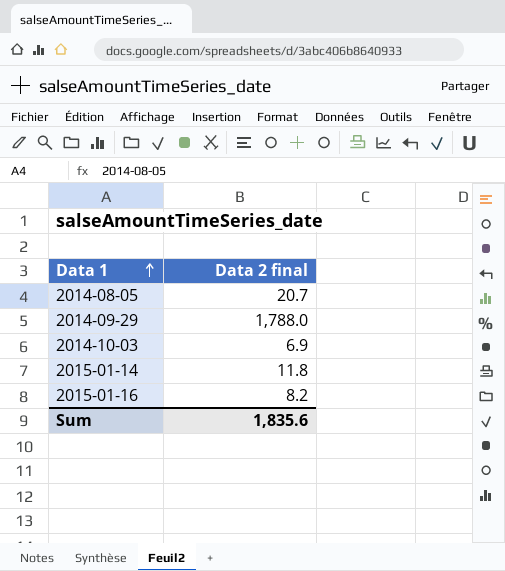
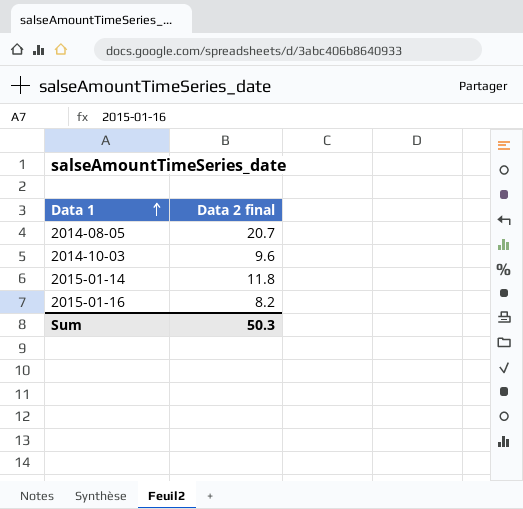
row 2014-09-29: 1,788.0 -> none
2014-10-03 | Data 2 final: 6.9 -> 9.6
Sum | Data 2 final: 1,835.6 -> 50.3

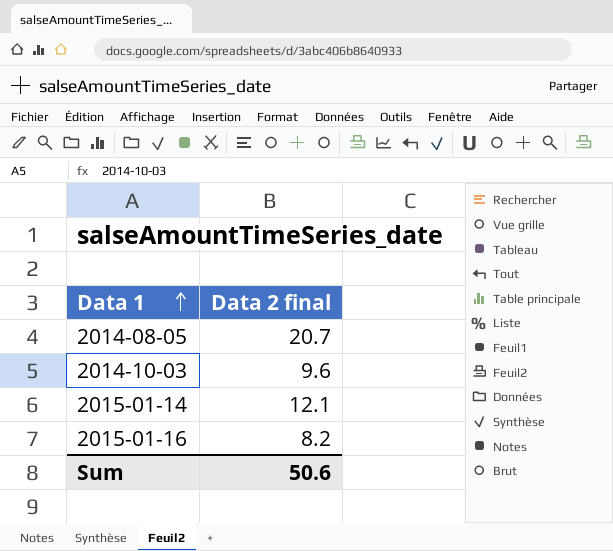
2015-01-14 | Data 2 final: 11.8 -> 12.1
Sum | Data 2 final: 50.3 -> 50.6

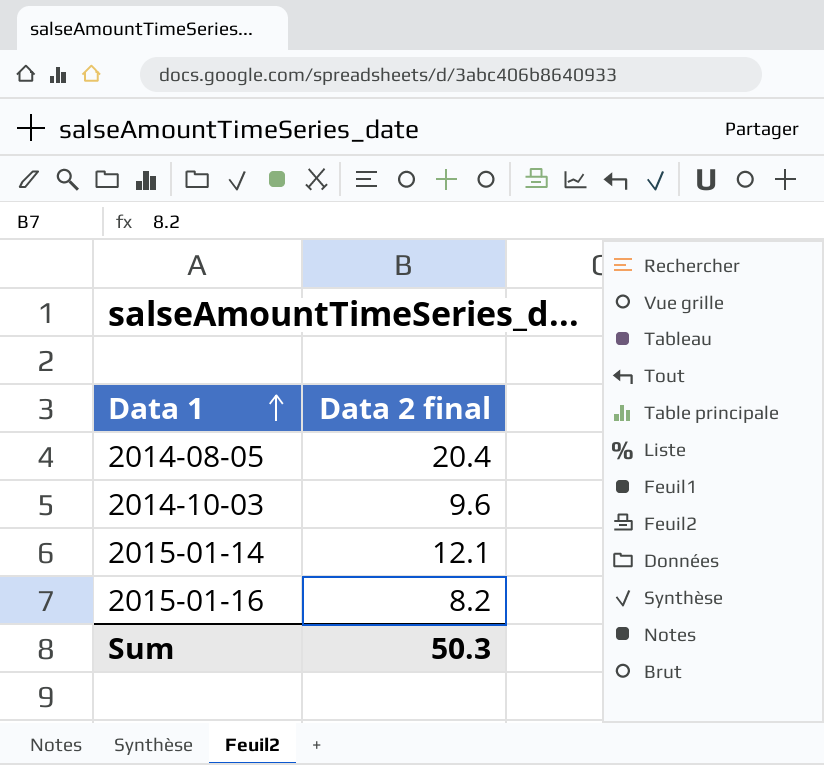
2014-08-05 | Data 2 final: 20.7 -> 20.4
Sum | Data 2 final: 50.6 -> 50.3

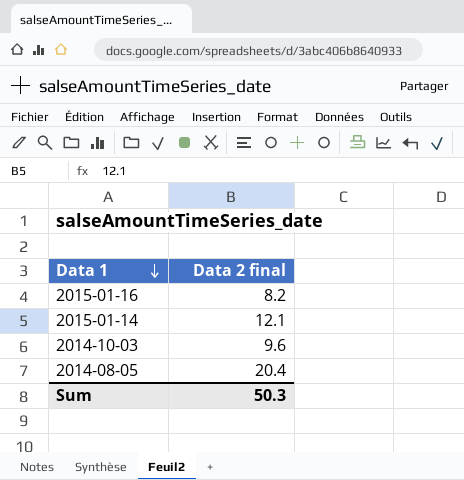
row order: Data 1 ascending -> Data 1 descending

